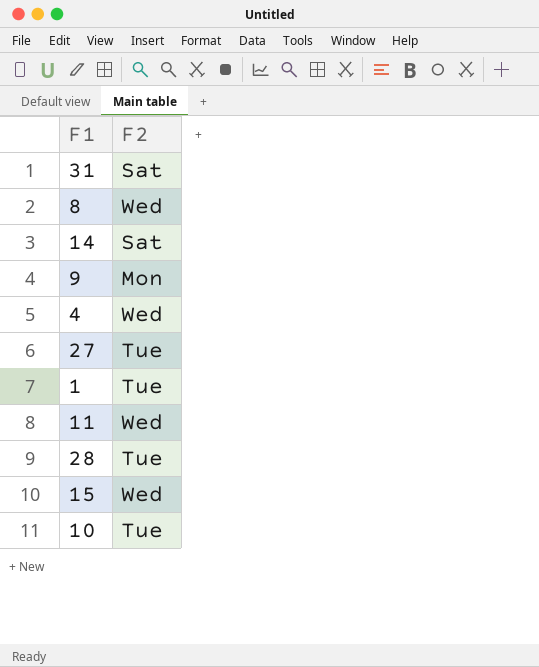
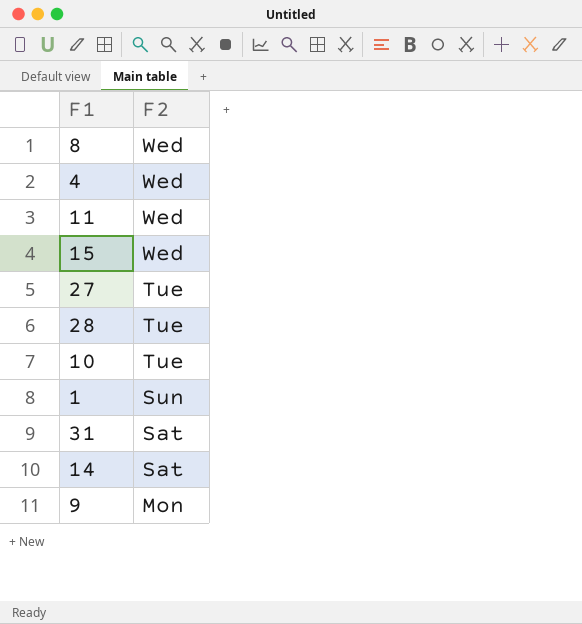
row order: none -> F2 descending
1 | F2: Tue -> Sun

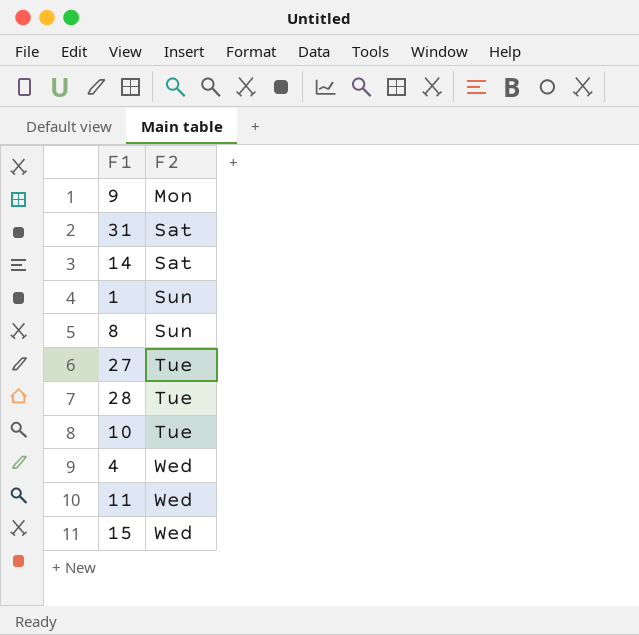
row order: F2 descending -> F2 ascending
8 | F2: Wed -> Sun

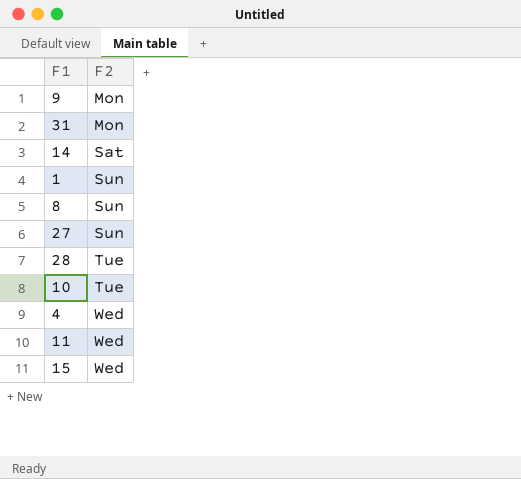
31 | F2: Sat -> Mon
27 | F2: Tue -> Sun

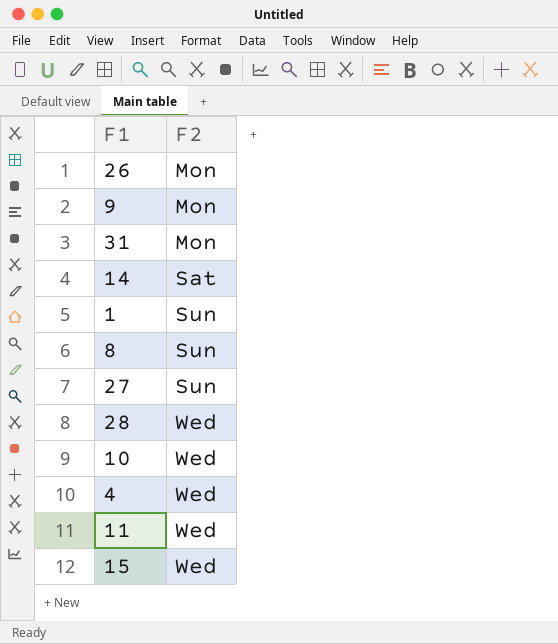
row 26: none -> Mon
28 | F2: Tue -> Wed
10 | F2: Tue -> Wed

